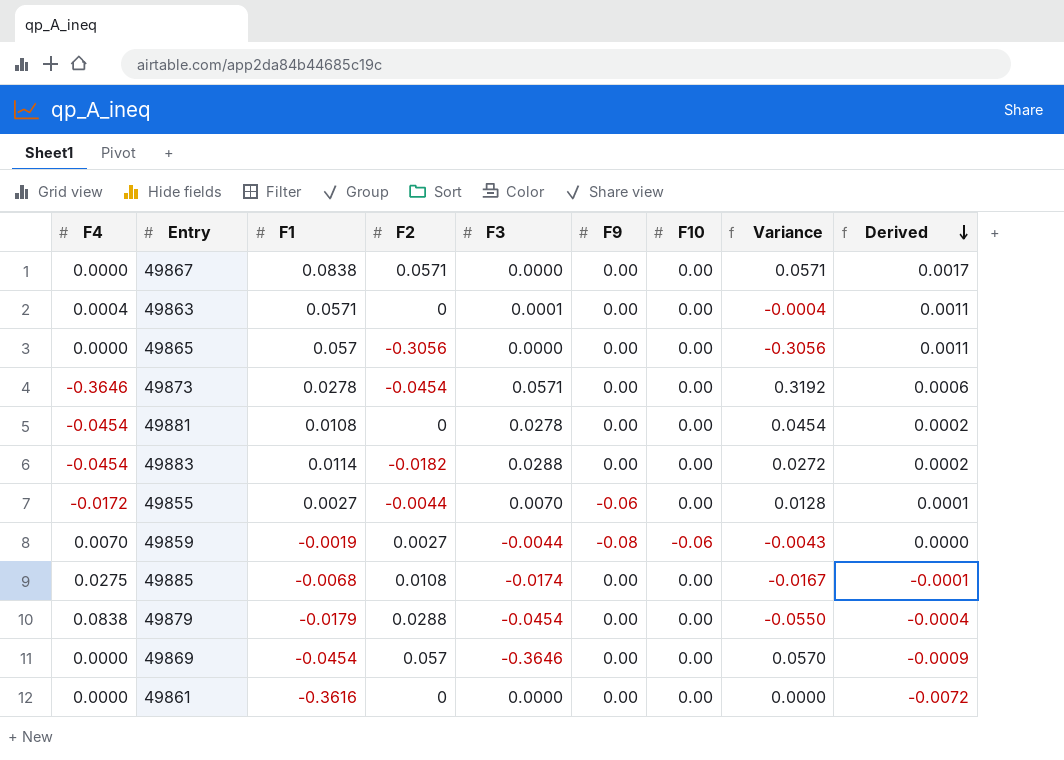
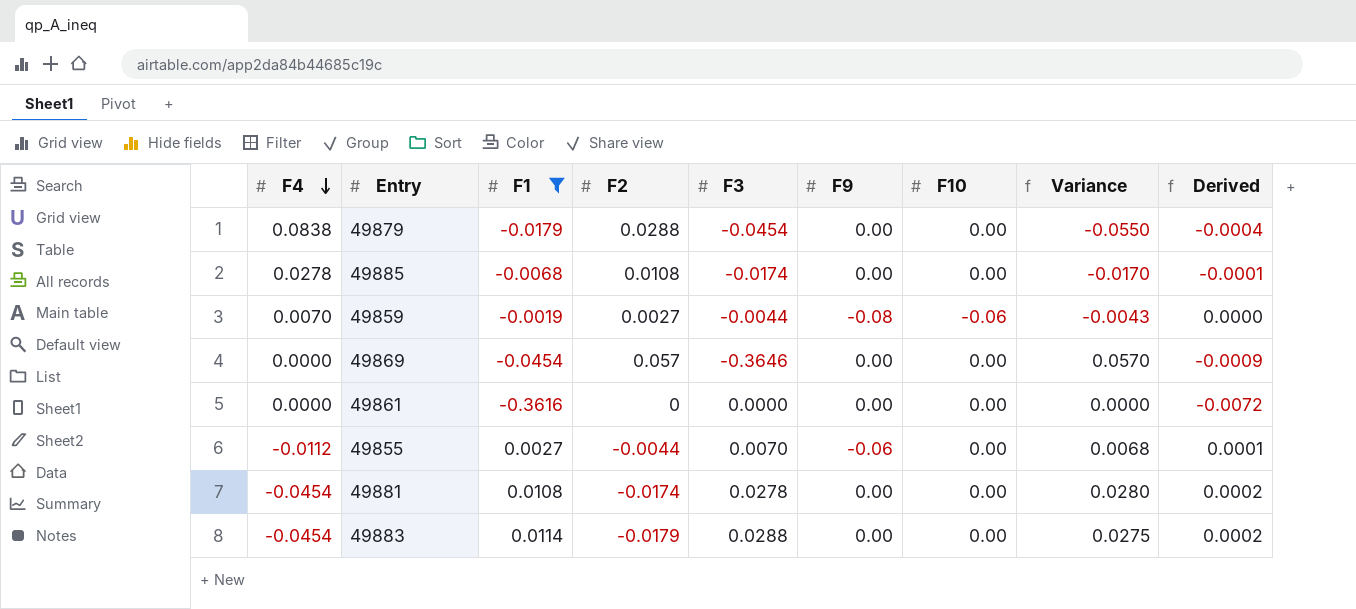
filter: none -> F1 <= 0.0114
row order: Derived descending -> F4 descending
49885 | F4: 0.0275 -> 0.0278
49885 | Variance: -0.0167 -> -0.0170
49855 | F4: -0.0172 -> -0.0112
49855 | Variance: 0.0128 -> 0.0068
49881 | F2: 0 -> -0.0174
49881 | Variance: 0.0454 -> 0.0280
49883 | F2: -0.0182 -> -0.0179
49883 | Variance: 0.0272 -> 0.0275

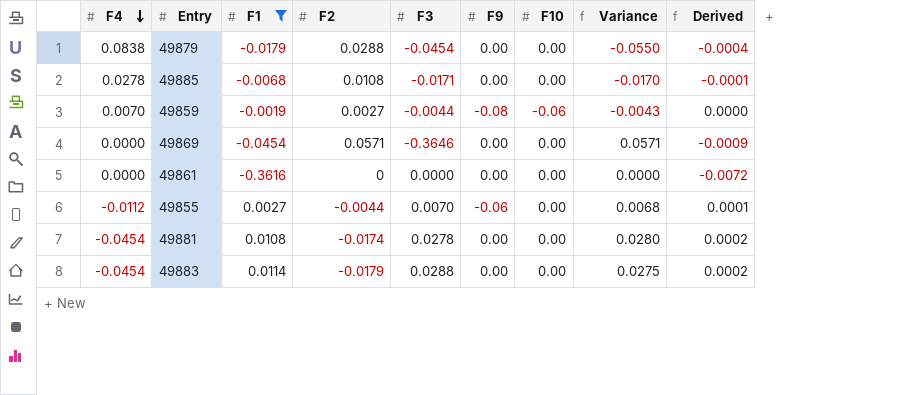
49885 | F3: -0.0174 -> -0.0171
49869 | F2: 0.057 -> 0.0571
49869 | Variance: 0.0570 -> 0.0571

